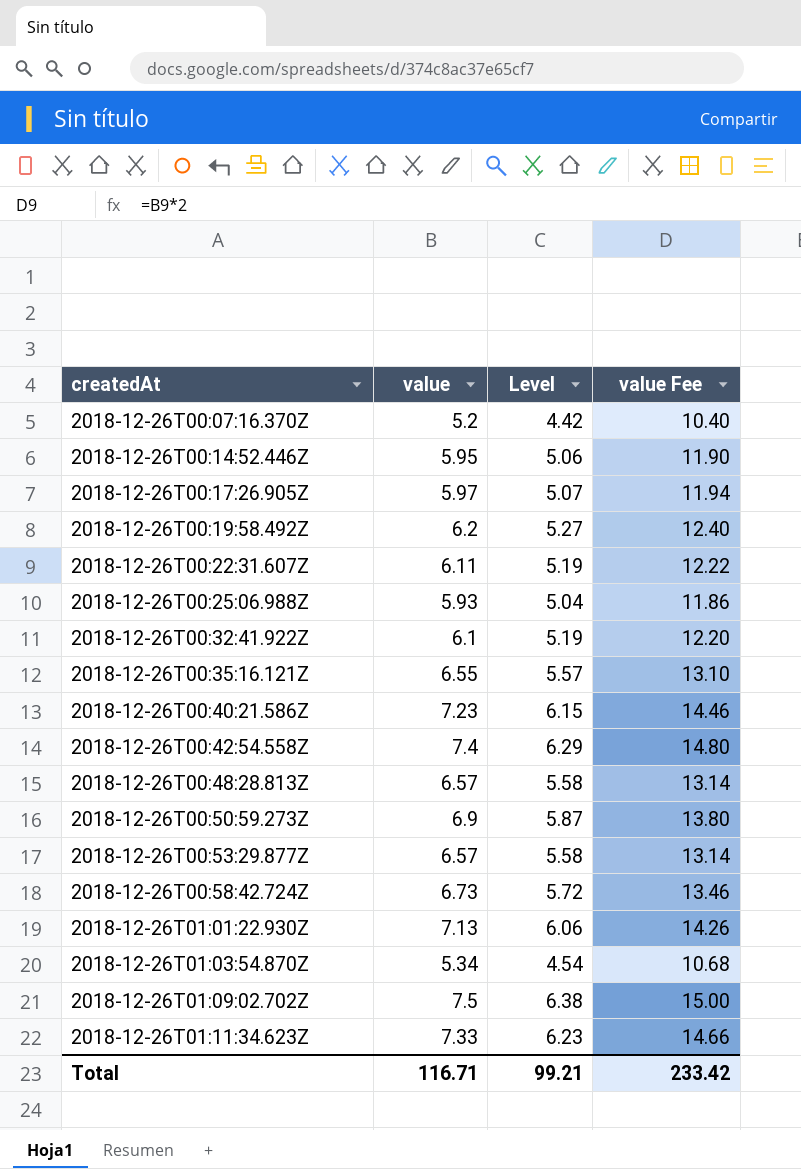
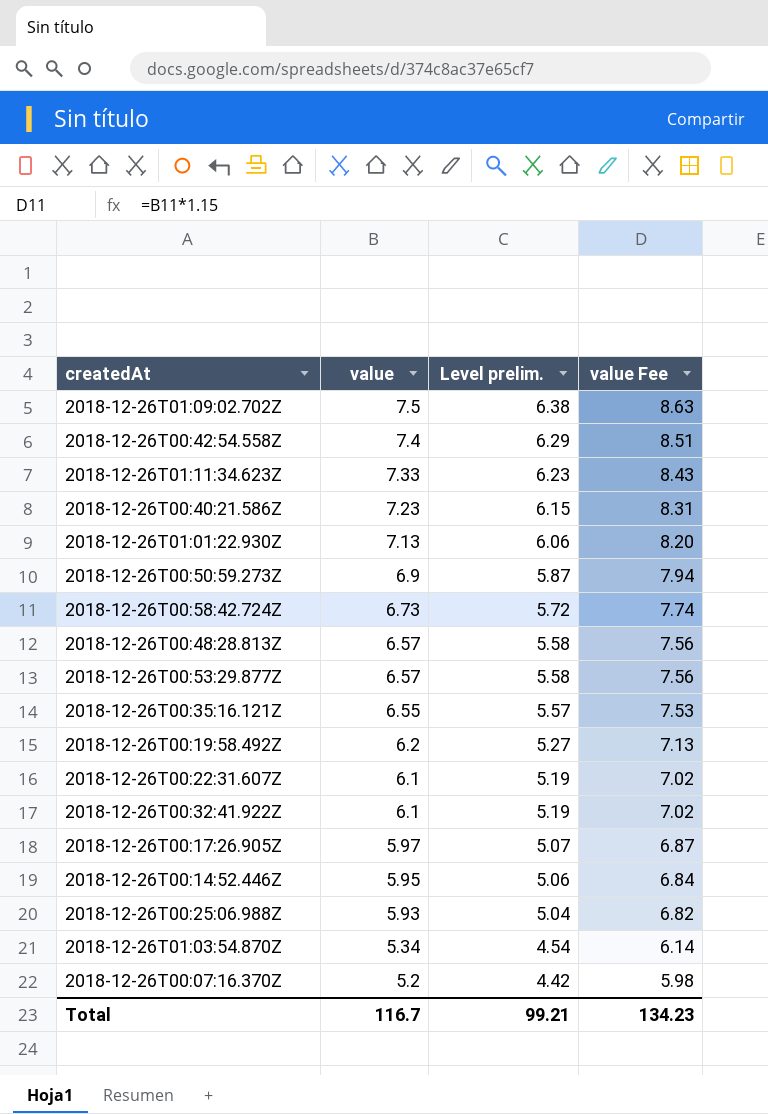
row order: createdAt ascending -> value descending
column name: Level -> Level prelim.
column value Fee | formula: [value] * 2 -> [value] * 1.15
2018-12-26T00:22:31.607Z | value: 6.11 -> 6.1
Total | value: 116.71 -> 116.7
Total | value Fee: 233.42 -> 134.23

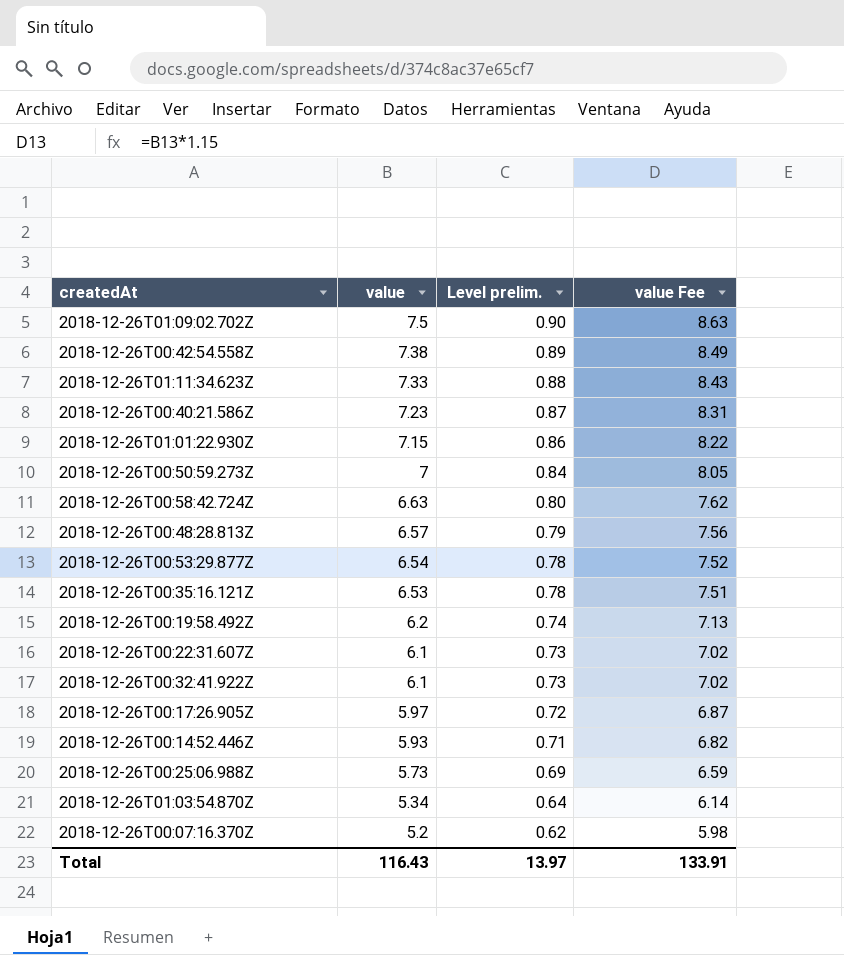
column Level prelim. | formula: [value] * 0.85 -> [value] * 0.12
2018-12-26T00:42:54.558Z | value: 7.4 -> 7.38
2018-12-26T00:42:54.558Z | value Fee: 8.51 -> 8.49
2018-12-26T01:01:22.930Z | value: 7.13 -> 7.15
2018-12-26T01:01:22.930Z | value Fee: 8.20 -> 8.22
2018-12-26T00:50:59.273Z | value: 6.9 -> 7
2018-12-26T00:50:59.273Z | value Fee: 7.94 -> 8.05
2018-12-26T00:58:42.724Z | value: 6.73 -> 6.63
2018-12-26T00:58:42.724Z | value Fee: 7.74 -> 7.62
2018-12-26T00:53:29.877Z | value: 6.57 -> 6.54
2018-12-26T00:53:29.877Z | value Fee: 7.56 -> 7.52
2018-12-26T00:35:16.121Z | value: 6.55 -> 6.53
2018-12-26T00:35:16.121Z | value Fee: 7.53 -> 7.51
2018-12-26T00:14:52.446Z | value: 5.95 -> 5.93
2018-12-26T00:14:52.446Z | value Fee: 6.84 -> 6.82
2018-12-26T00:25:06.988Z | value: 5.93 -> 5.73
2018-12-26T00:25:06.988Z | value Fee: 6.82 -> 6.59
Total | value: 116.7 -> 116.43
Total | Level prelim.: 99.21 -> 13.97
Total | value Fee: 134.23 -> 133.91

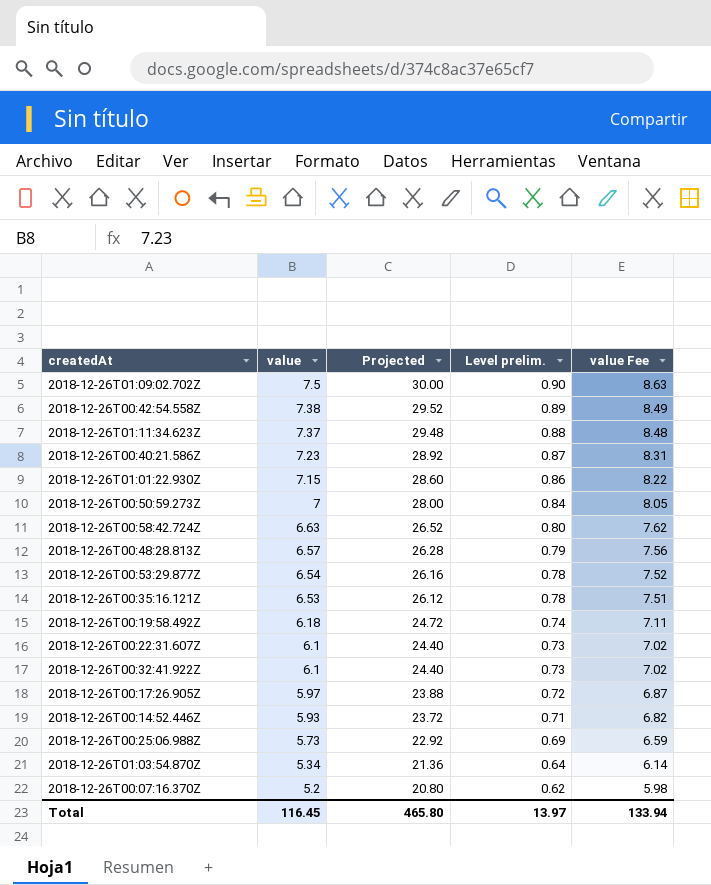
column Projected | formula: none -> [value] * 4
2018-12-26T01:11:34.623Z | value: 7.33 -> 7.37
2018-12-26T01:11:34.623Z | value Fee: 8.43 -> 8.48
2018-12-26T00:19:58.492Z | value: 6.2 -> 6.18
2018-12-26T00:19:58.492Z | value Fee: 7.13 -> 7.11
Total | value: 116.43 -> 116.45
Total | value Fee: 133.91 -> 133.94

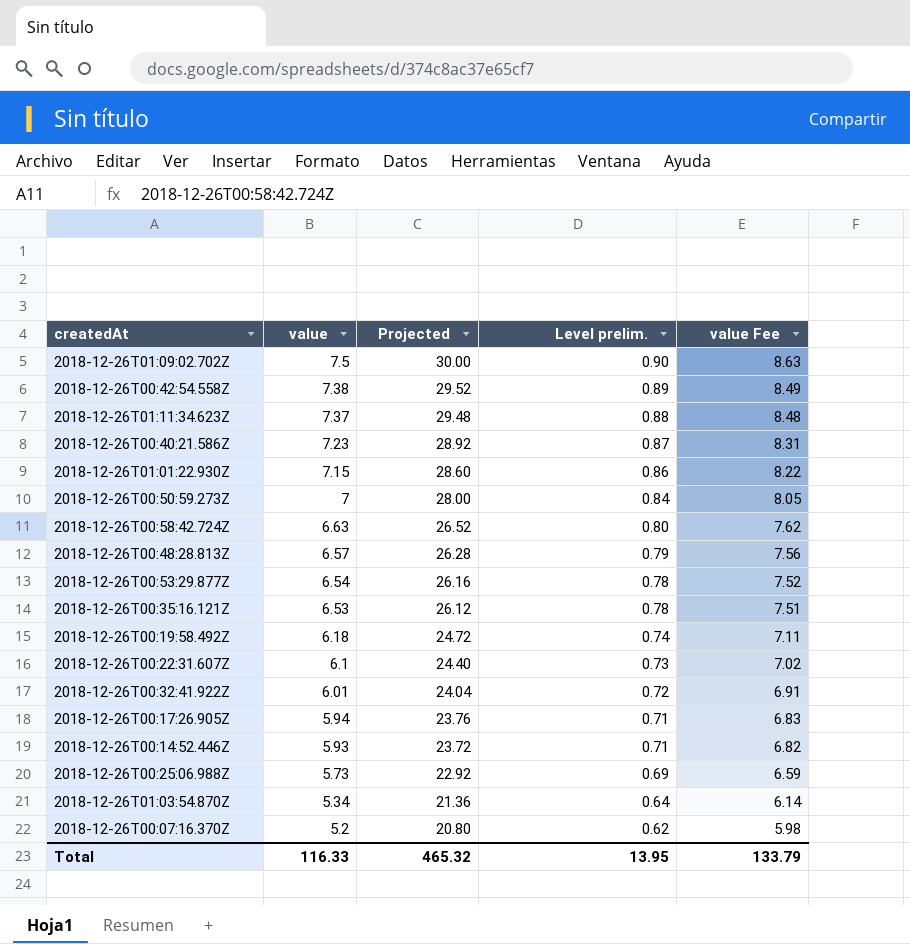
2018-12-26T00:32:41.922Z | value: 6.1 -> 6.01
2018-12-26T00:32:41.922Z | Projected: 24.40 -> 24.04
2018-12-26T00:32:41.922Z | Level prelim.: 0.73 -> 0.72
2018-12-26T00:32:41.922Z | value Fee: 7.02 -> 6.91
2018-12-26T00:17:26.905Z | value: 5.97 -> 5.94
2018-12-26T00:17:26.905Z | Projected: 23.88 -> 23.76
2018-12-26T00:17:26.905Z | Level prelim.: 0.72 -> 0.71
2018-12-26T00:17:26.905Z | value Fee: 6.87 -> 6.83
Total | value: 116.45 -> 116.33
Total | Projected: 465.80 -> 465.32
Total | Level prelim.: 13.97 -> 13.95
Total | value Fee: 133.94 -> 133.79

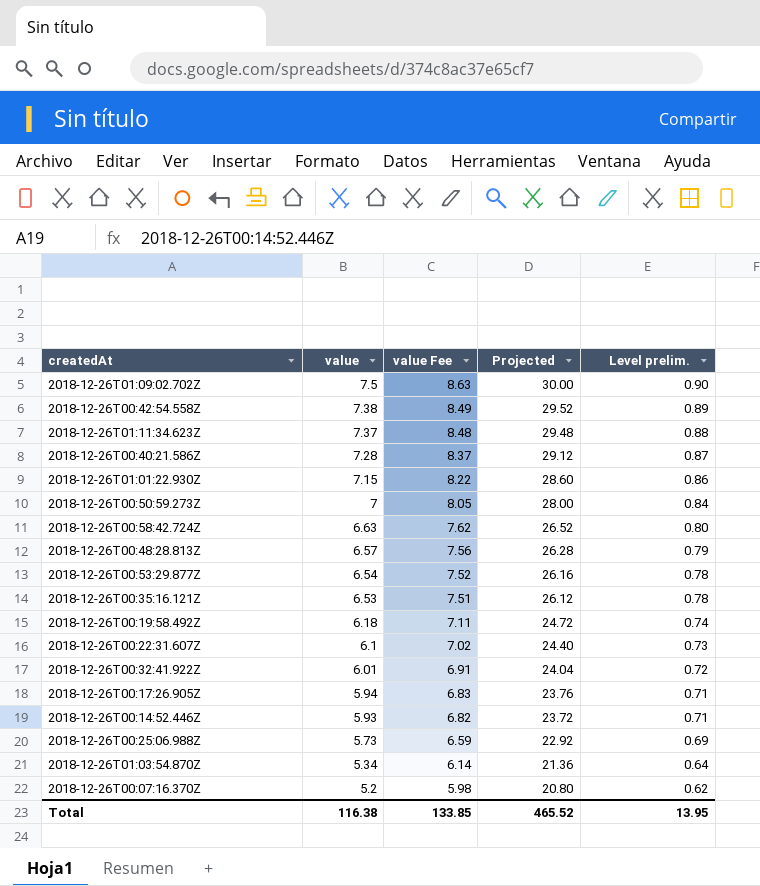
column value Fee | position: 5 -> 3
2018-12-26T00:40:21.586Z | value: 7.23 -> 7.28
2018-12-26T00:40:21.586Z | value Fee: 8.31 -> 8.37
2018-12-26T00:40:21.586Z | Projected: 28.92 -> 29.12
Total | value: 116.33 -> 116.38
Total | value Fee: 133.79 -> 133.85
Total | Projected: 465.32 -> 465.52

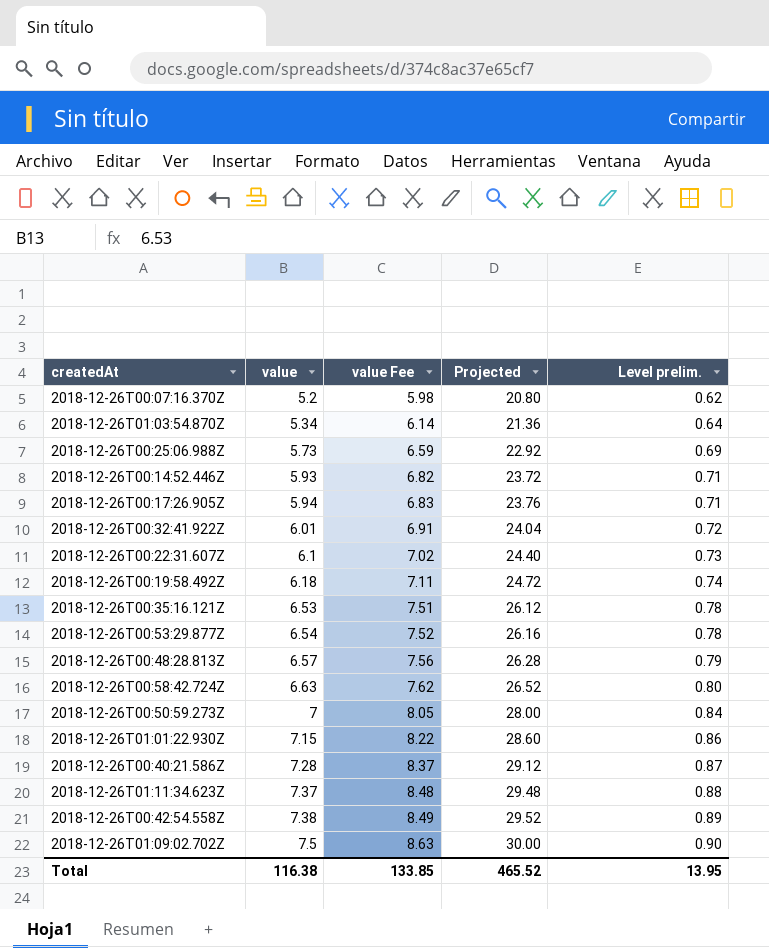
row order: value descending -> value ascending

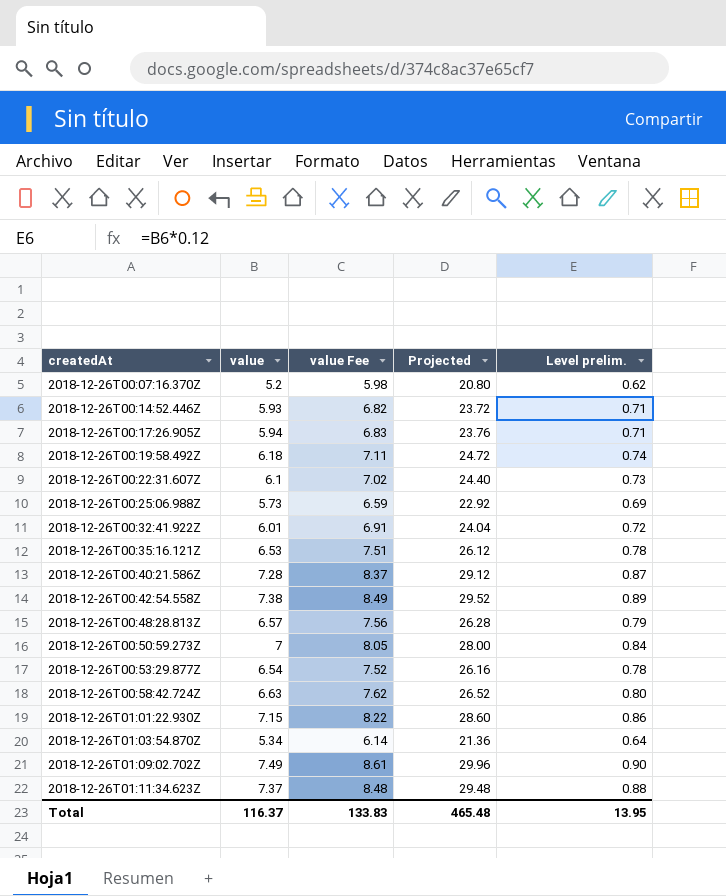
row order: value ascending -> createdAt ascending
2018-12-26T01:09:02.702Z | value: 7.5 -> 7.49
2018-12-26T01:09:02.702Z | value Fee: 8.63 -> 8.61
2018-12-26T01:09:02.702Z | Projected: 30.00 -> 29.96
Total | value: 116.38 -> 116.37
Total | value Fee: 133.85 -> 133.83
Total | Projected: 465.52 -> 465.48

